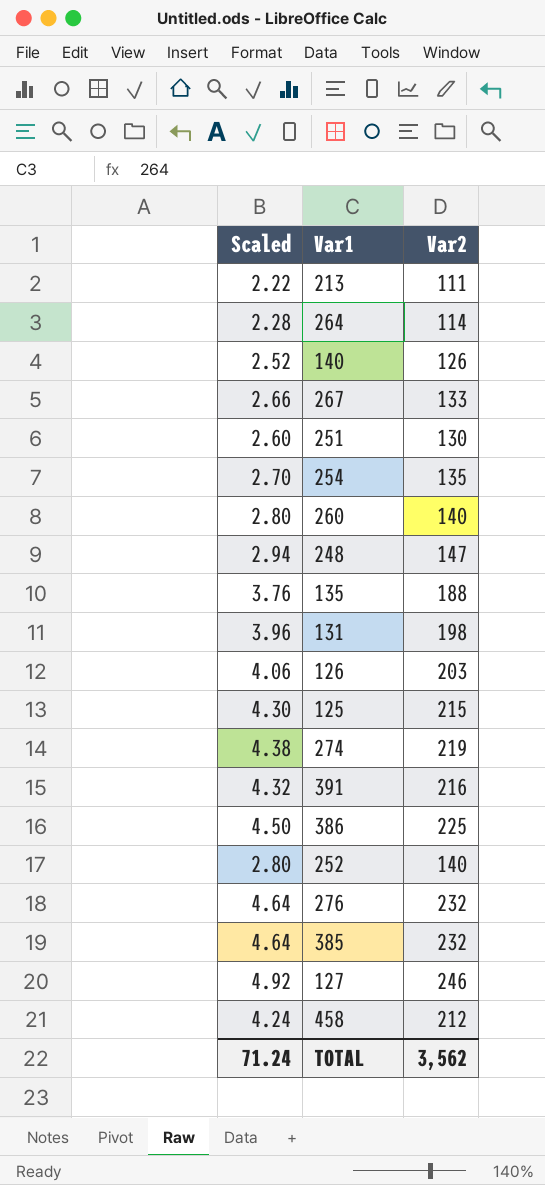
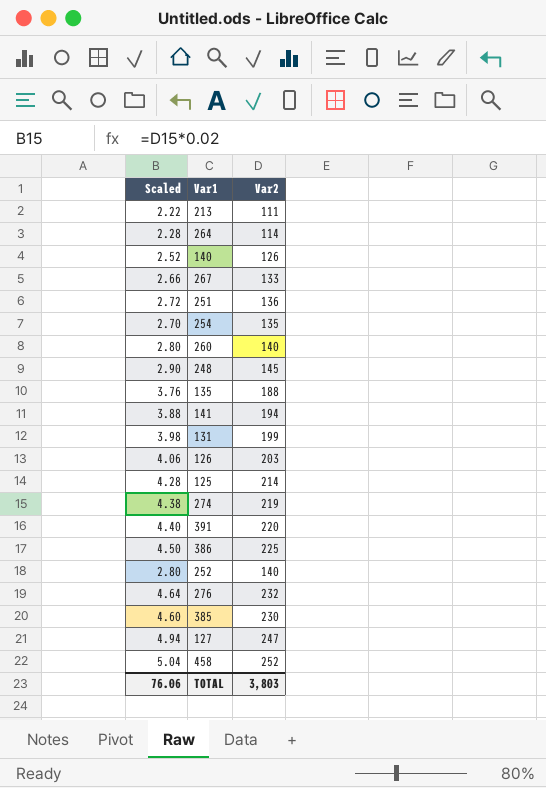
251 | Scaled: 2.60 -> 2.72
251 | Var2: 130 -> 136
248 | Scaled: 2.94 -> 2.90
248 | Var2: 147 -> 145
row 141: none -> 3.88 | 194
131 | Scaled: 3.96 -> 3.98
131 | Var2: 198 -> 199
125 | Scaled: 4.30 -> 4.28
125 | Var2: 215 -> 214
391 | Scaled: 4.32 -> 4.40
391 | Var2: 216 -> 220
385 | Scaled: 4.64 -> 4.60
385 | Var2: 232 -> 230
127 | Scaled: 4.92 -> 4.94
127 | Var2: 246 -> 247
458 | Scaled: 4.24 -> 5.04
458 | Var2: 212 -> 252
TOTAL | Scaled: 71.24 -> 76.06
TOTAL | Var2: 3,562 -> 3,803

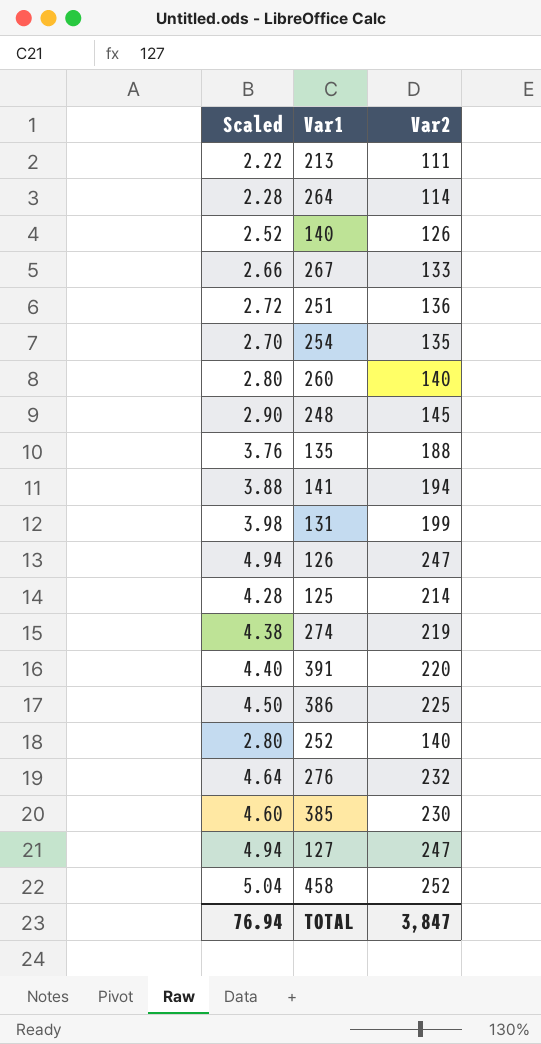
126 | Scaled: 4.06 -> 4.94
126 | Var2: 203 -> 247
TOTAL | Scaled: 76.06 -> 76.94
TOTAL | Var2: 3,803 -> 3,847

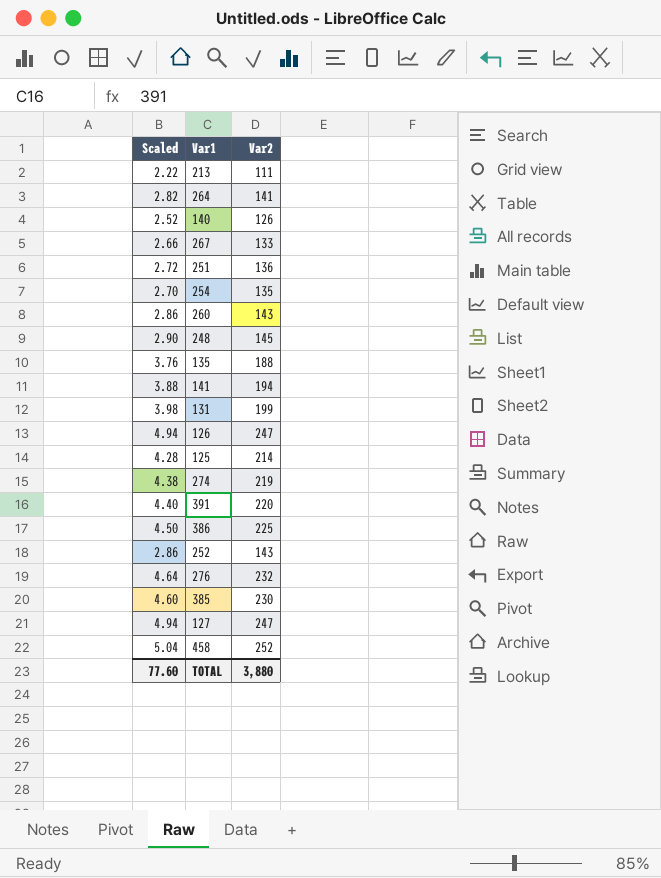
264 | Scaled: 2.28 -> 2.82
264 | Var2: 114 -> 141
260 | Scaled: 2.80 -> 2.86
260 | Var2: 140 -> 143
252 | Scaled: 2.80 -> 2.86
252 | Var2: 140 -> 143
TOTAL | Scaled: 76.94 -> 77.60
TOTAL | Var2: 3,847 -> 3,880

